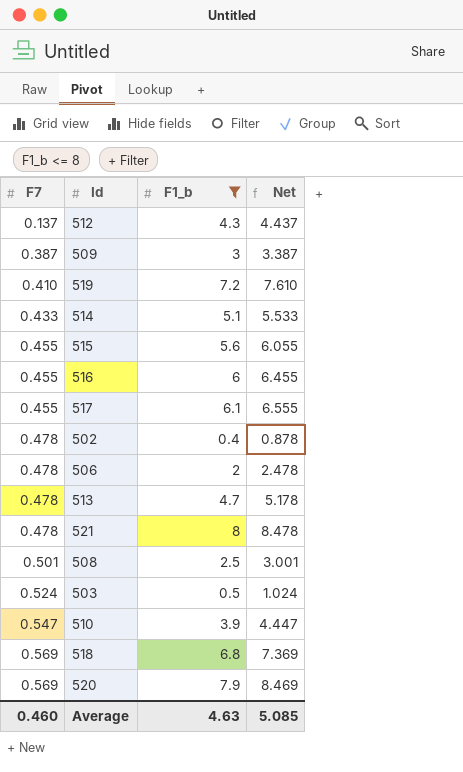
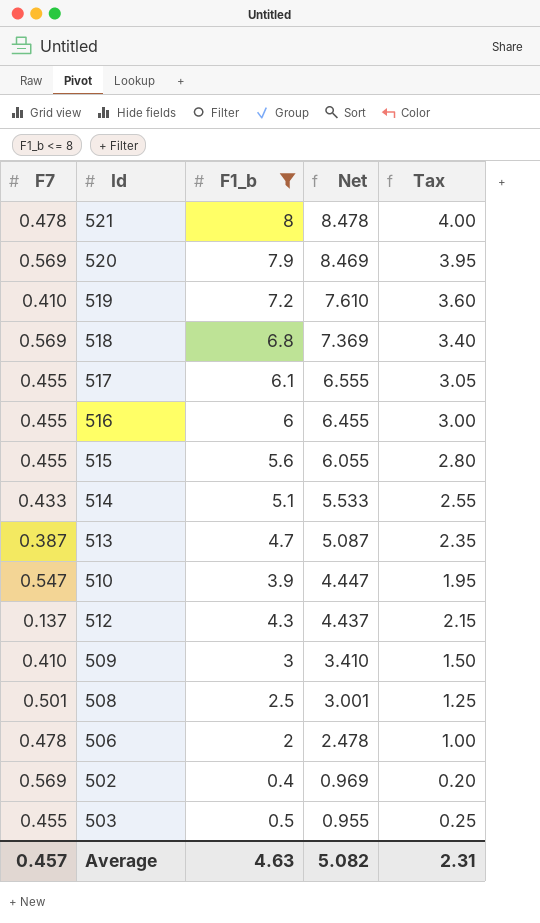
row order: F7 ascending -> Net descending
column Tax | formula: none -> [F1_b] * 0.5
513 | F7: 0.478 -> 0.387
513 | Net: 5.178 -> 5.087
509 | F7: 0.387 -> 0.410
509 | Net: 3.387 -> 3.410
502 | F7: 0.478 -> 0.569
502 | Net: 0.878 -> 0.969
503 | F7: 0.524 -> 0.455
503 | Net: 1.024 -> 0.955
Average | F7: 0.460 -> 0.457
Average | Net: 5.085 -> 5.082

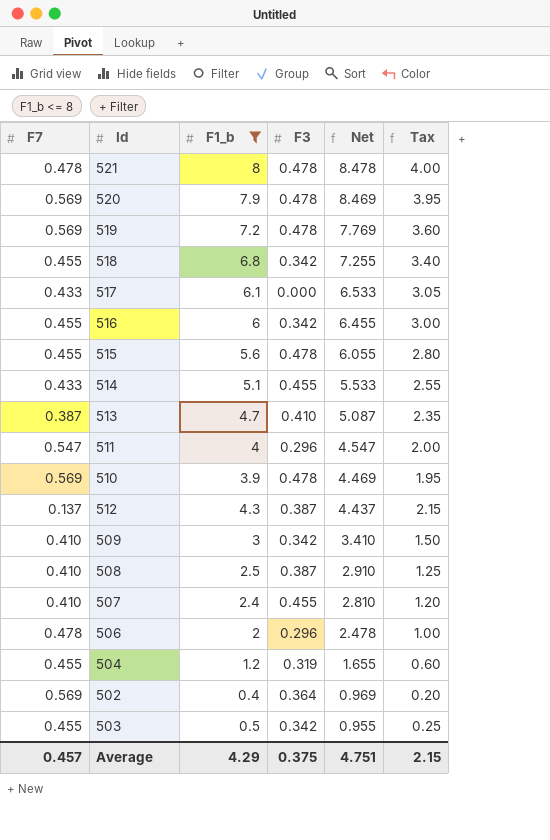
column F3 | position: none -> 4
519 | F7: 0.410 -> 0.569
519 | Net: 7.610 -> 7.769
518 | F7: 0.569 -> 0.455
518 | Net: 7.369 -> 7.255
517 | F7: 0.455 -> 0.433
517 | Net: 6.555 -> 6.533
row 511: none -> 0.547 | 4 | 0.296 | 4.547 | 2.00
510 | F7: 0.547 -> 0.569
510 | Net: 4.447 -> 4.469
508 | F7: 0.501 -> 0.410
508 | Net: 3.001 -> 2.910
row 507: none -> 0.410 | 2.4 | 0.455 | 2.810 | 1.20
row 504: none -> 0.455 | 1.2 | 0.319 | 1.655 | 0.60
Average | F1_b: 4.63 -> 4.29
Average | Net: 5.082 -> 4.751
Average | Tax: 2.31 -> 2.15

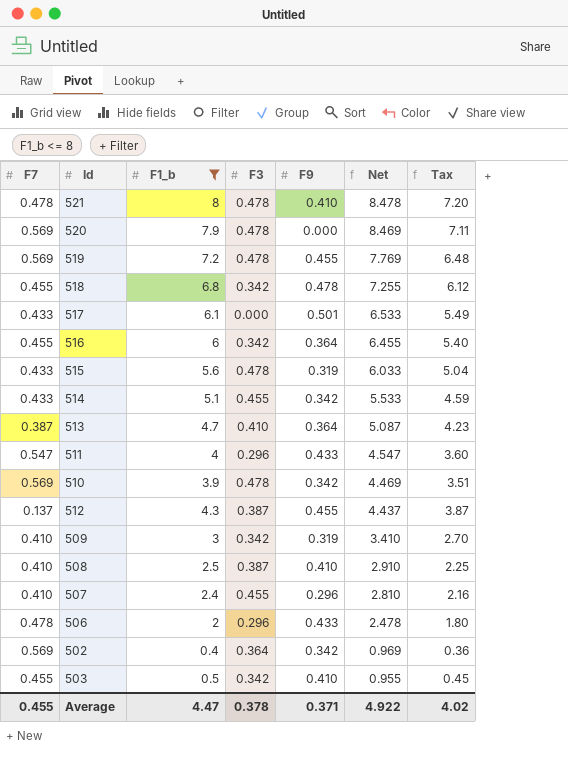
column F9 | position: none -> 5
column Tax | formula: [F1_b] * 0.5 -> [F1_b] * 0.9
row 504: 0.455 | 1.2 | 0.319 | 1.655 | 0.60 -> none
515 | F7: 0.455 -> 0.433
515 | Net: 6.055 -> 6.033
Average | F7: 0.457 -> 0.455
Average | F1_b: 4.29 -> 4.47
Average | F3: 0.375 -> 0.378
Average | Net: 4.751 -> 4.922
Average | Tax: 2.15 -> 4.02

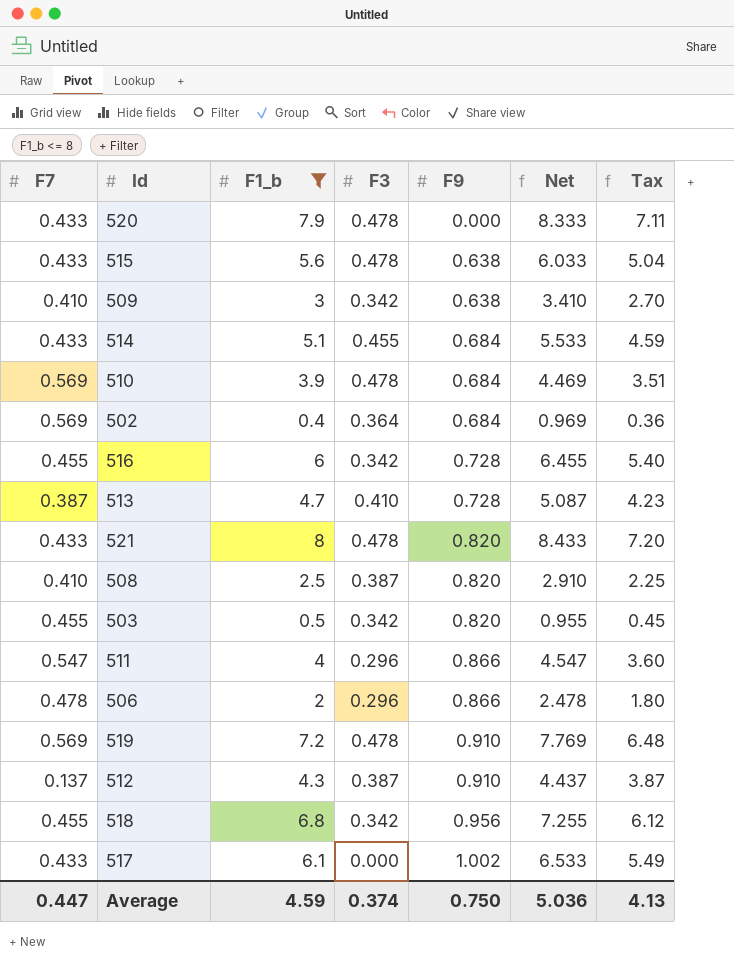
row order: Net descending -> F9 ascending
row 507: 0.410 | 2.4 | 0.455 | 0.296 | 2.810 | 2.16 -> none
520 | F7: 0.569 -> 0.433
520 | Net: 8.469 -> 8.333
515 | F9: 0.319 -> 0.638
509 | F9: 0.319 -> 0.638
514 | F9: 0.342 -> 0.684
510 | F9: 0.342 -> 0.684
502 | F9: 0.342 -> 0.684
516 | F9: 0.364 -> 0.728
513 | F9: 0.364 -> 0.728
521 | F7: 0.478 -> 0.433
521 | F9: 0.410 -> 0.820
521 | Net: 8.478 -> 8.433
508 | F9: 0.410 -> 0.820
503 | F9: 0.410 -> 0.820
511 | F9: 0.433 -> 0.866
506 | F9: 0.433 -> 0.866
519 | F9: 0.455 -> 0.910
512 | F9: 0.455 -> 0.910
518 | F9: 0.478 -> 0.956
517 | F9: 0.501 -> 1.002
Average | F7: 0.455 -> 0.447
Average | F1_b: 4.47 -> 4.59
Average | F3: 0.378 -> 0.374
Average | F9: 0.371 -> 0.750
Average | Net: 4.922 -> 5.036
Average | Tax: 4.02 -> 4.13

